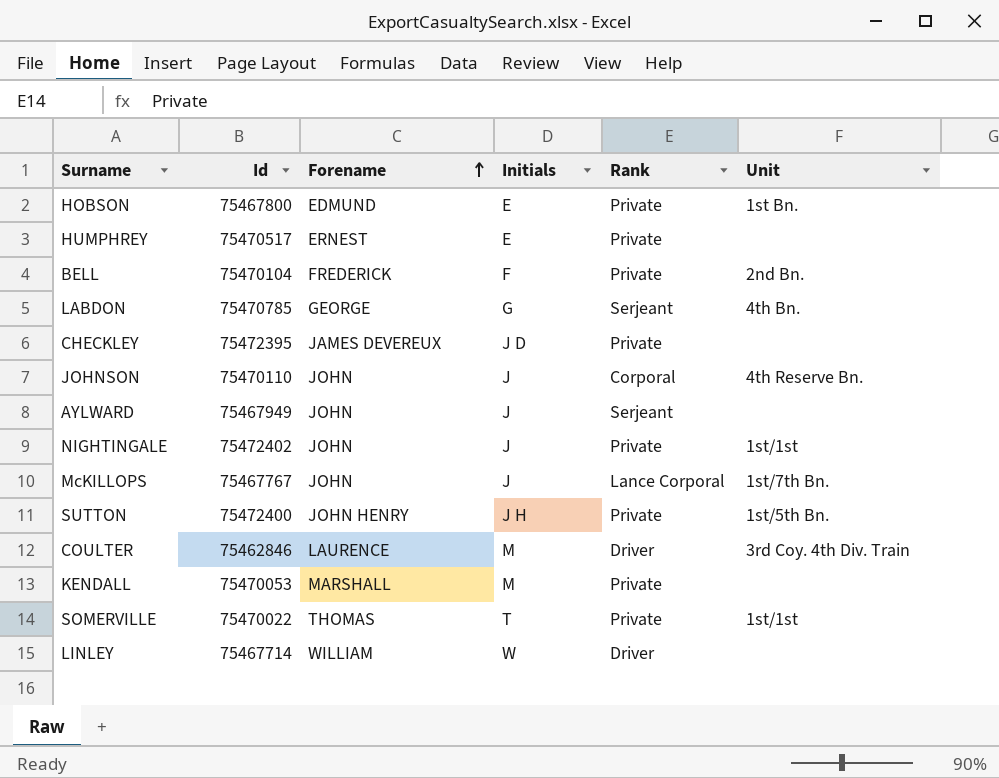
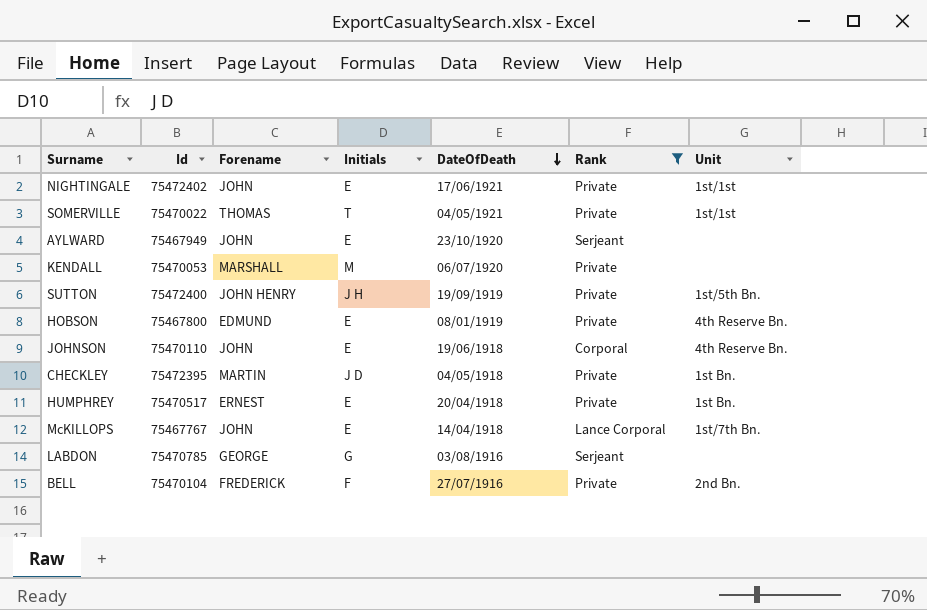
filter: none -> Rank != Driver
row order: Forename ascending -> DateOfDeath descending
column DateOfDeath | position: none -> 5
NIGHTINGALE | Initials: J -> E
AYLWARD | Initials: J -> E
HOBSON | Unit: 1st Bn. -> 4th Reserve Bn.
JOHNSON | Initials: J -> E
CHECKLEY | Forename: JAMES DEVEREUX -> MARTIN
CHECKLEY | Unit: none -> 1st Bn.
HUMPHREY | Unit: none -> 1st Bn.
McKILLOPS | Initials: J -> E
LABDON | Unit: 4th Bn. -> none

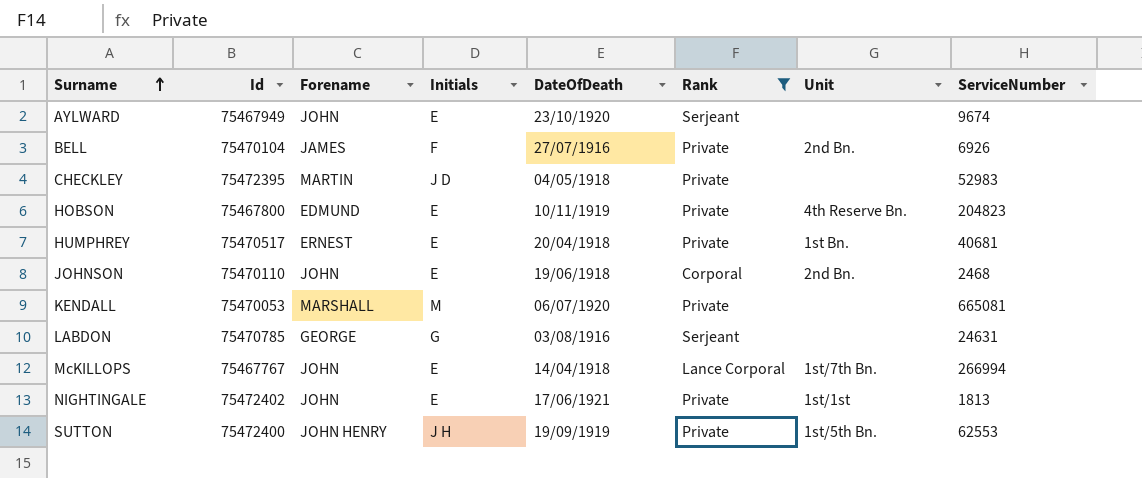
row order: DateOfDeath descending -> Surname ascending
column ServiceNumber | position: none -> 8
row SOMERVILLE: 75470022 | THOMAS | T | 04/05/1921 | Private | 1st/1st -> none
BELL | Forename: FREDERICK -> JAMES
CHECKLEY | Unit: 1st Bn. -> none
HOBSON | DateOfDeath: 08/01/1919 -> 10/11/1919
JOHNSON | Unit: 4th Reserve Bn. -> 2nd Bn.

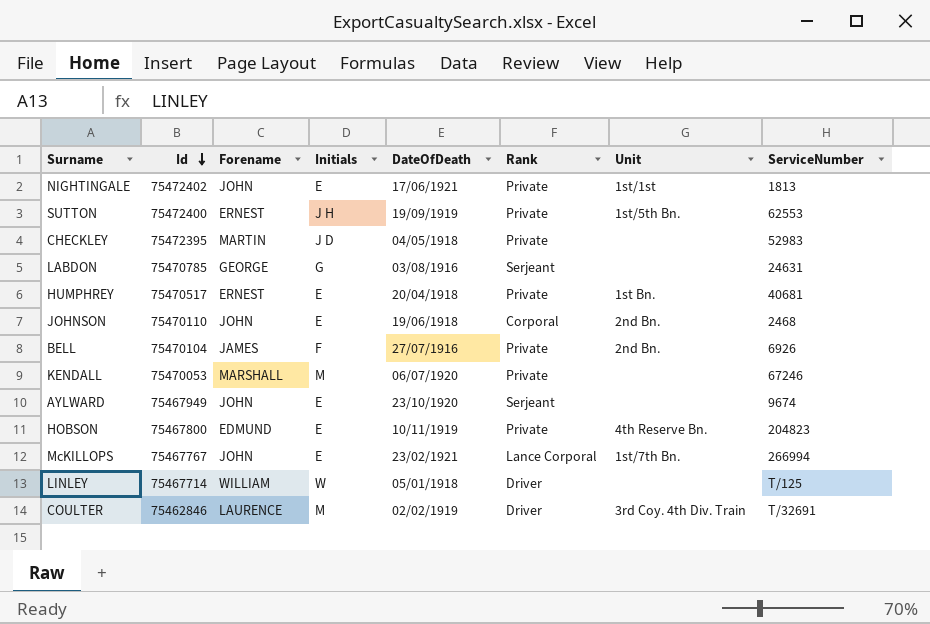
filter: Rank != Driver -> none
row order: Surname ascending -> Id descending
SUTTON | Forename: JOHN HENRY -> ERNEST
KENDALL | ServiceNumber: 665081 -> 67246
McKILLOPS | DateOfDeath: 14/04/1918 -> 23/02/1921

